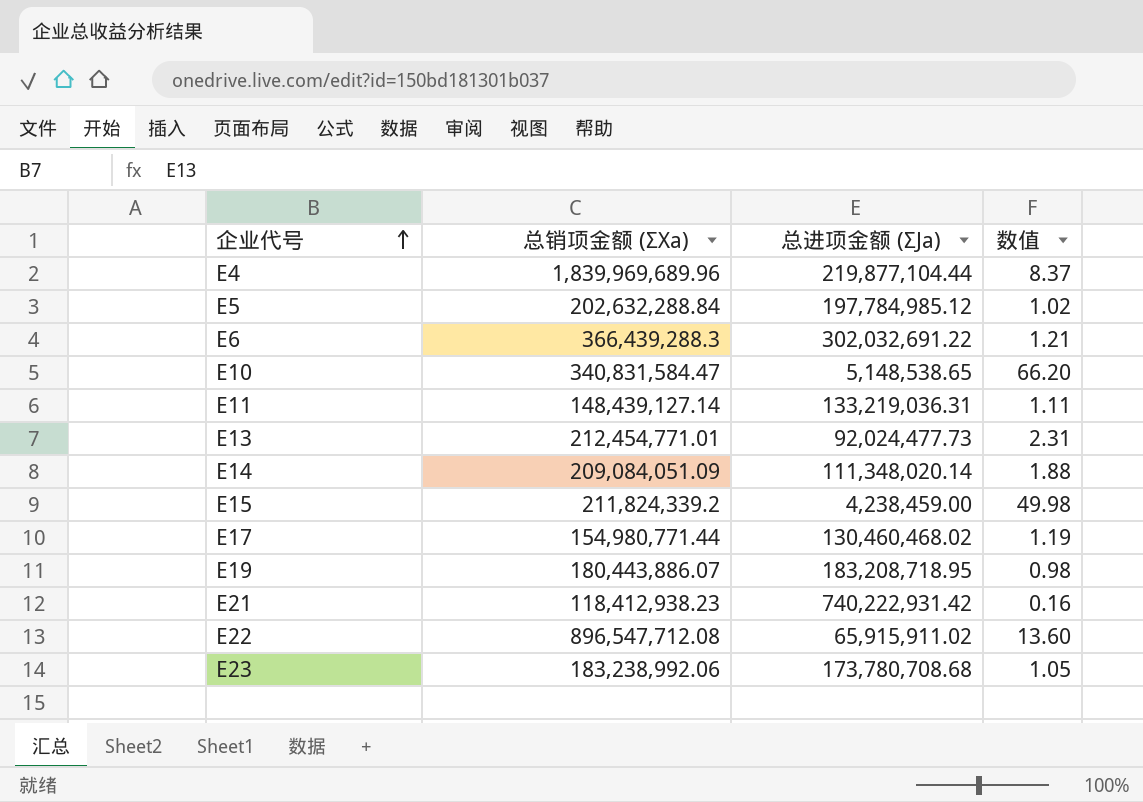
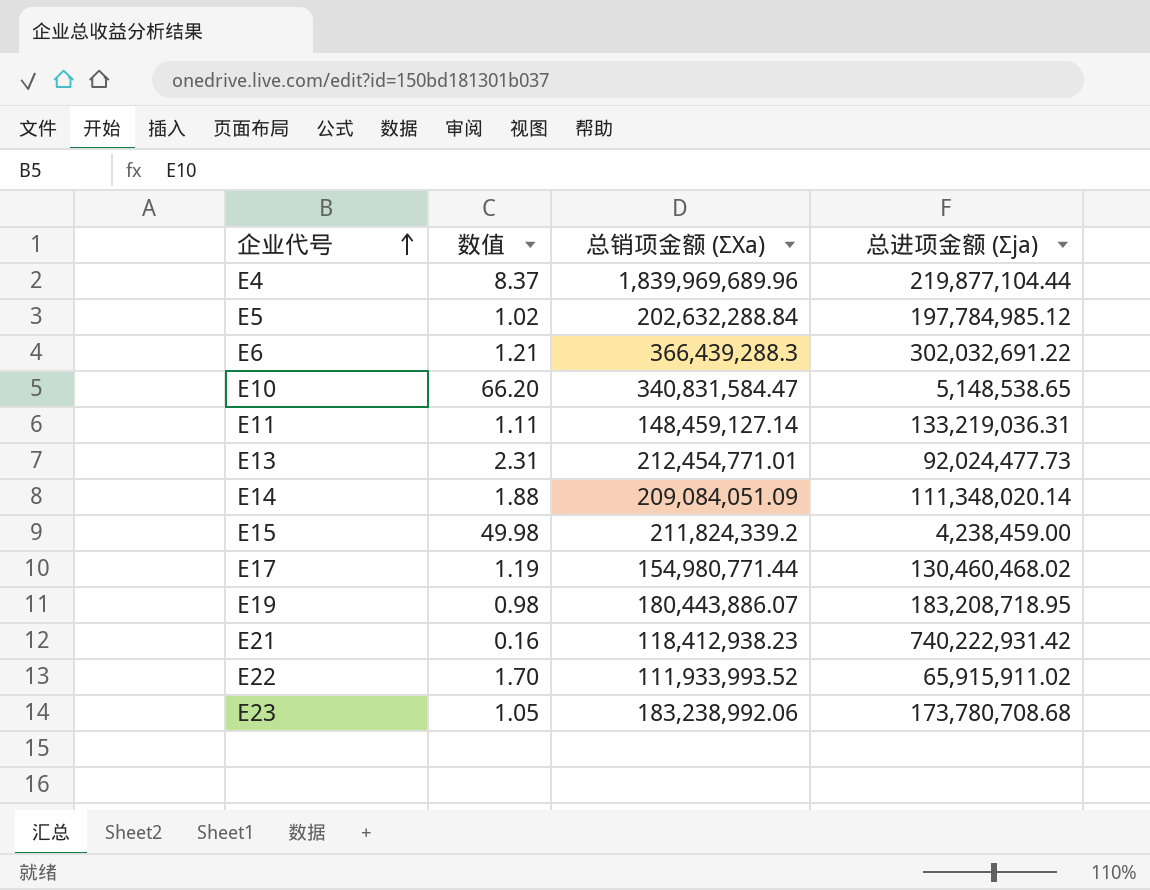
column 数值 | position: 4 -> 2
column name: 总进项金额 (ΣJa) -> 总进项金额 (Σja)
E11 | 总销项金额 (ΣXa): 148,439,127.14 -> 148,459,127.14
E22 | 数值: 13.60 -> 1.70
E22 | 总销项金额 (ΣXa): 896,547,712.08 -> 111,933,993.52

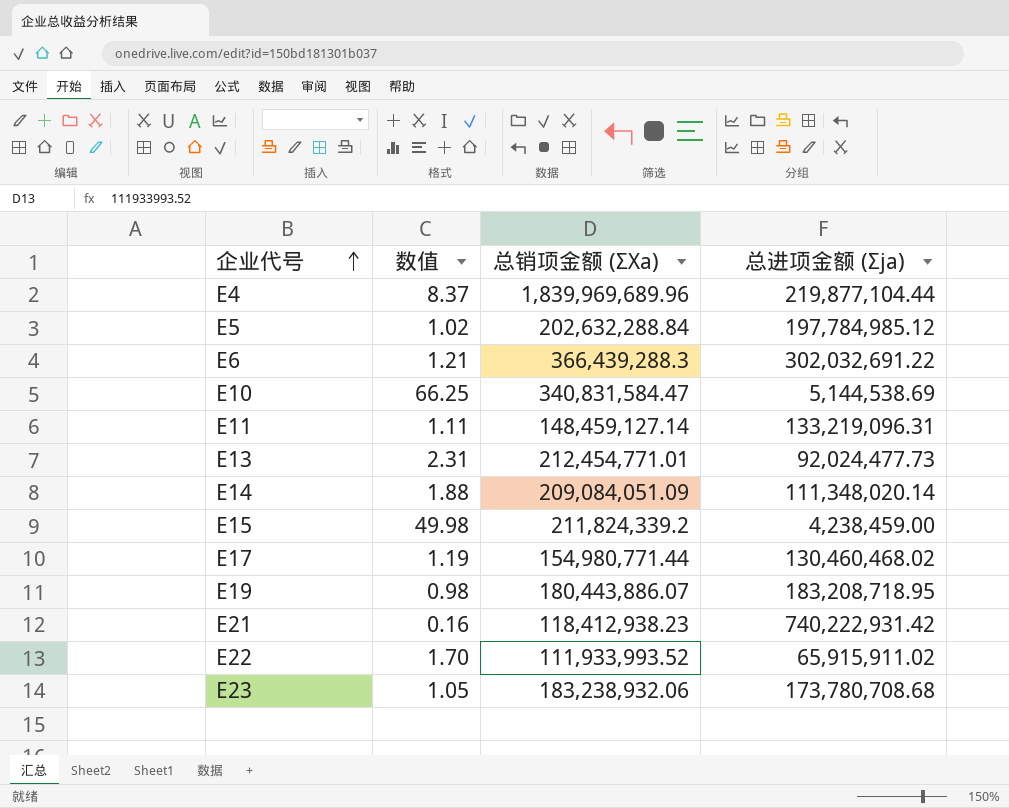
E10 | 数值: 66.20 -> 66.25
E10 | 总进项金额 (Σja): 5,148,538.65 -> 5,144,538.69
E11 | 总进项金额 (Σja): 133,219,036.31 -> 133,219,096.31
E23 | 总销项金额 (ΣXa): 183,238,992.06 -> 183,238,932.06

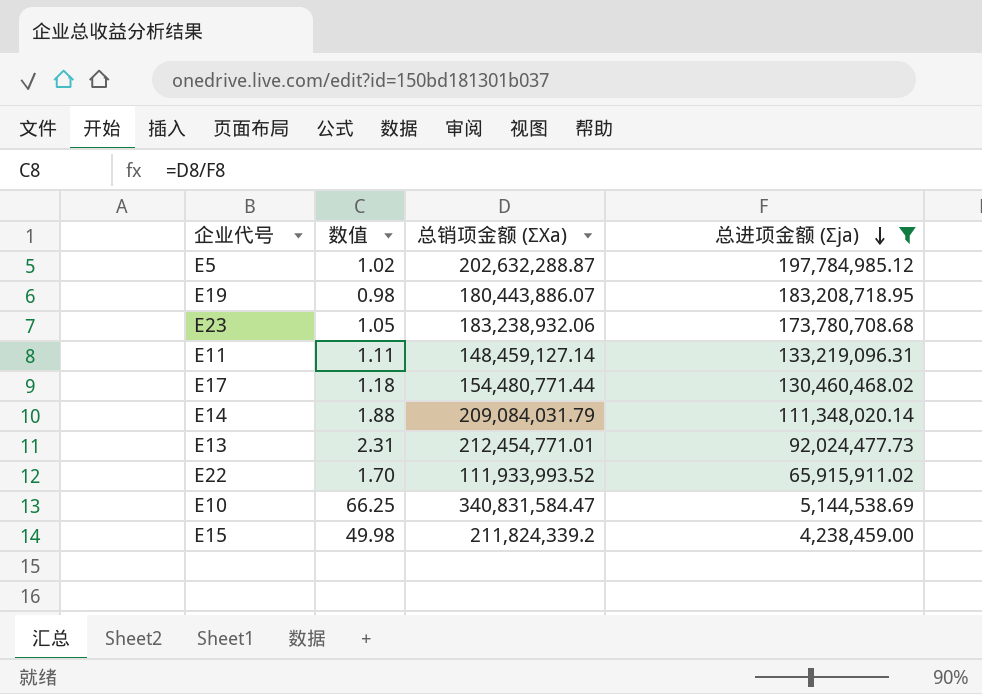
filter: none -> 总进项金额 (Σja) <= 197,784,985.12
row order: 企业代号 ascending -> 总进项金额 (Σja) descending
E5 | 总销项金额 (ΣXa): 202,632,288.84 -> 202,632,288.87
E17 | 数值: 1.19 -> 1.18
E17 | 总销项金额 (ΣXa): 154,980,771.44 -> 154,480,771.44
E14 | 总销项金额 (ΣXa): 209,084,051.09 -> 209,084,031.79

